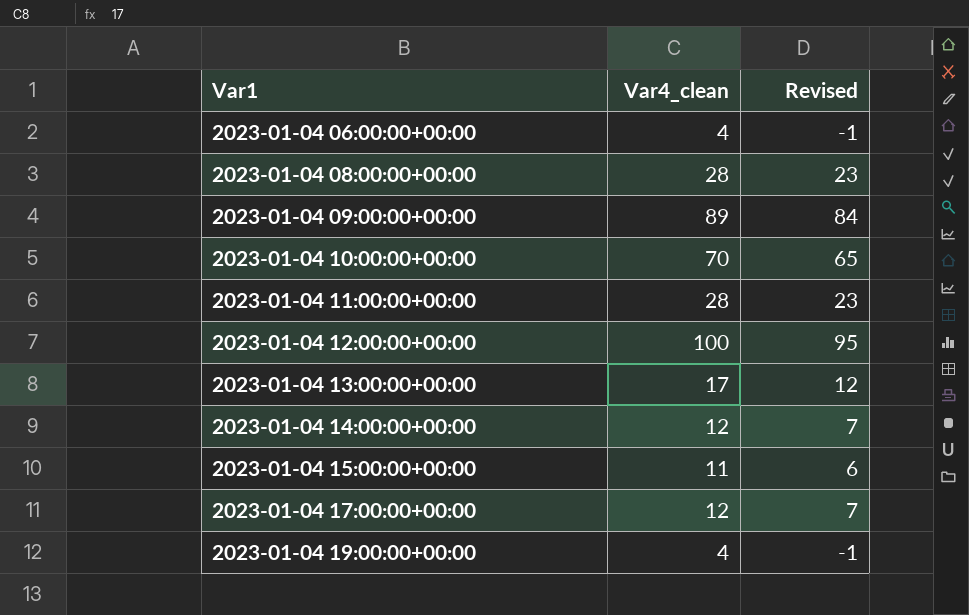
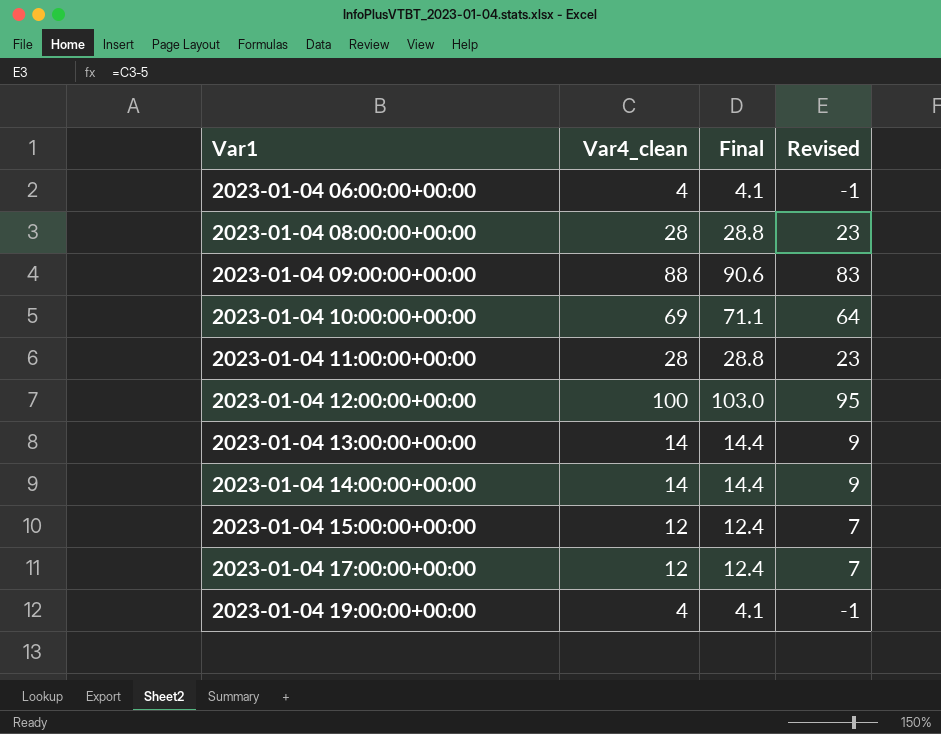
column Final | formula: none -> [Var4_clean] * 1.03
2023-01-04 09:00:00+00:00 | Var4_clean: 89 -> 88
2023-01-04 09:00:00+00:00 | Revised: 84 -> 83
2023-01-04 10:00:00+00:00 | Var4_clean: 70 -> 69
2023-01-04 10:00:00+00:00 | Revised: 65 -> 64
2023-01-04 13:00:00+00:00 | Var4_clean: 17 -> 14
2023-01-04 13:00:00+00:00 | Revised: 12 -> 9
2023-01-04 14:00:00+00:00 | Var4_clean: 12 -> 14
2023-01-04 14:00:00+00:00 | Revised: 7 -> 9
2023-01-04 15:00:00+00:00 | Var4_clean: 11 -> 12
2023-01-04 15:00:00+00:00 | Revised: 6 -> 7

